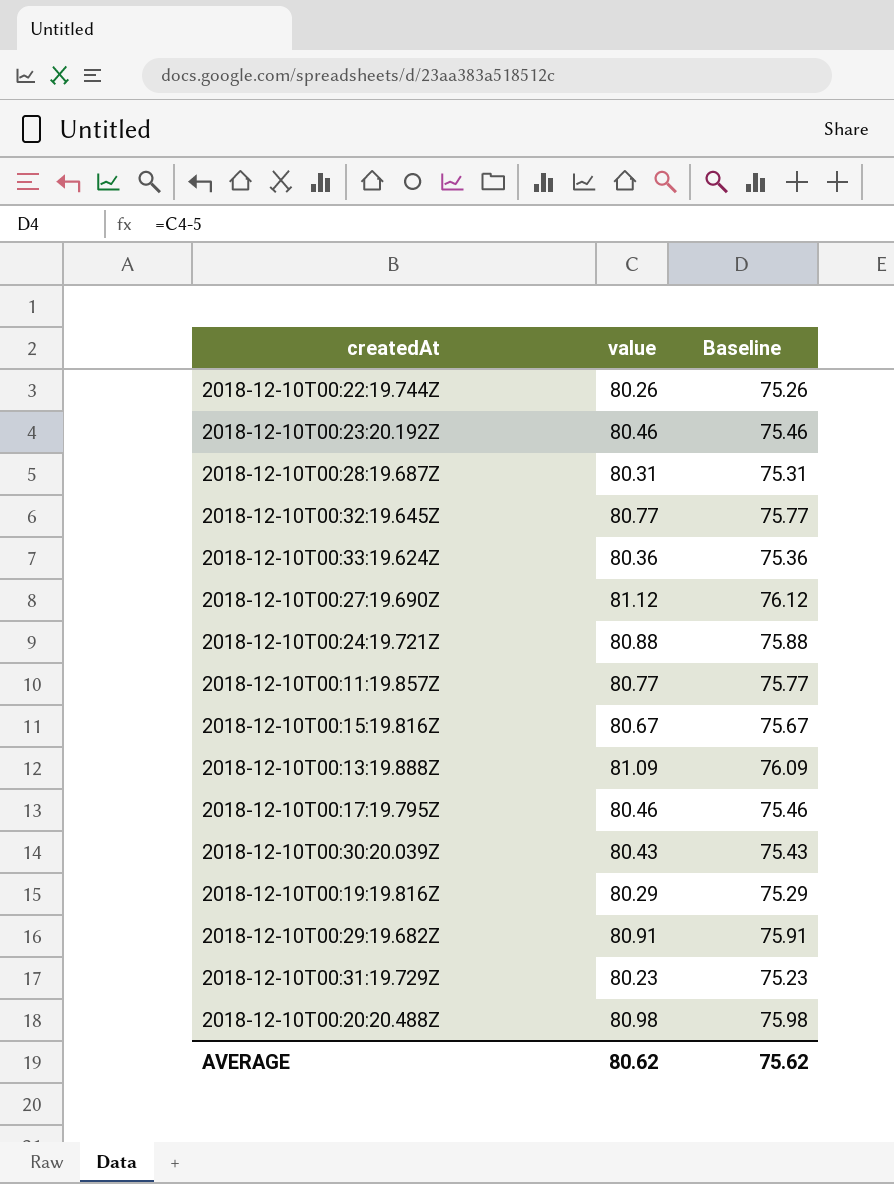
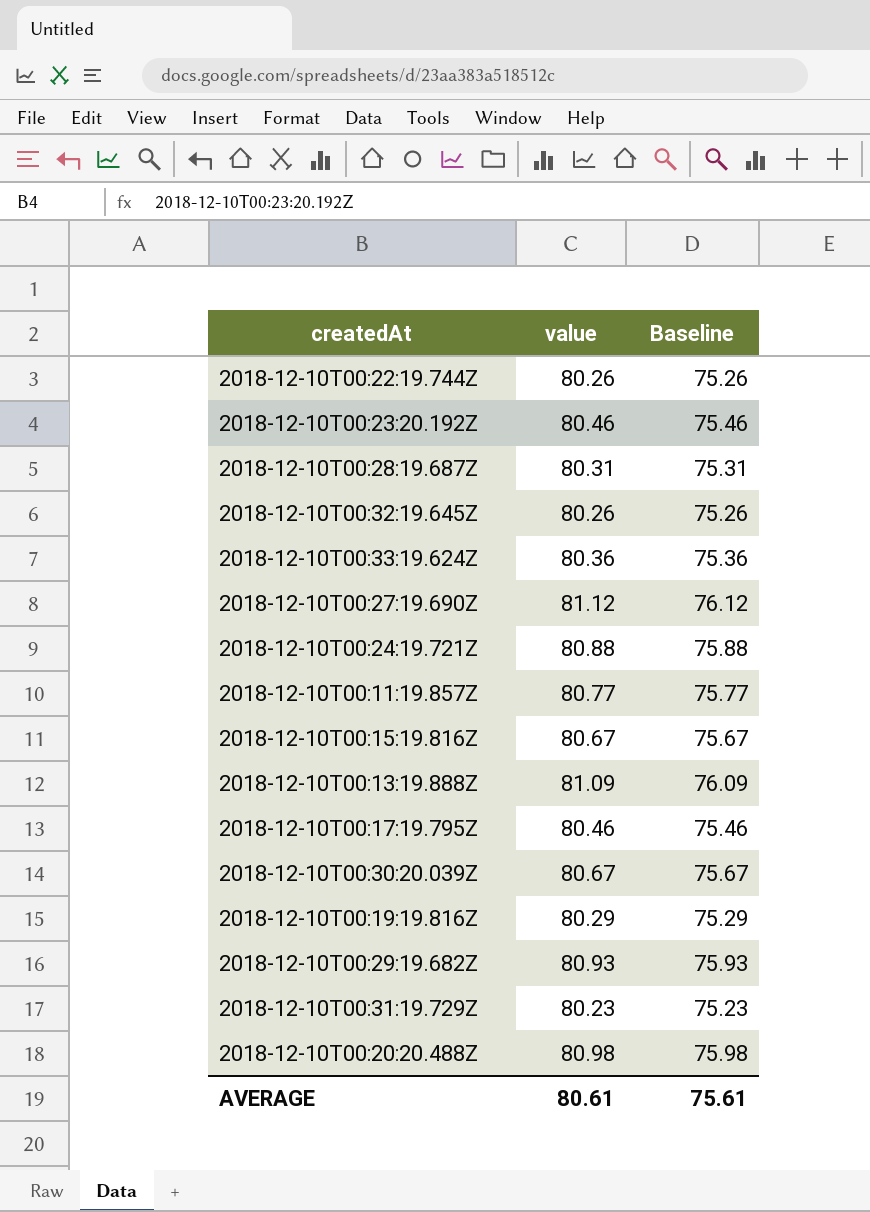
2018-12-10T00:32:19.645Z | value: 80.77 -> 80.26
2018-12-10T00:32:19.645Z | Baseline: 75.77 -> 75.26
2018-12-10T00:30:20.039Z | value: 80.43 -> 80.67
2018-12-10T00:30:20.039Z | Baseline: 75.43 -> 75.67
2018-12-10T00:29:19.682Z | value: 80.91 -> 80.93
2018-12-10T00:29:19.682Z | Baseline: 75.91 -> 75.93
AVERAGE | value: 80.62 -> 80.61
AVERAGE | Baseline: 75.62 -> 75.61

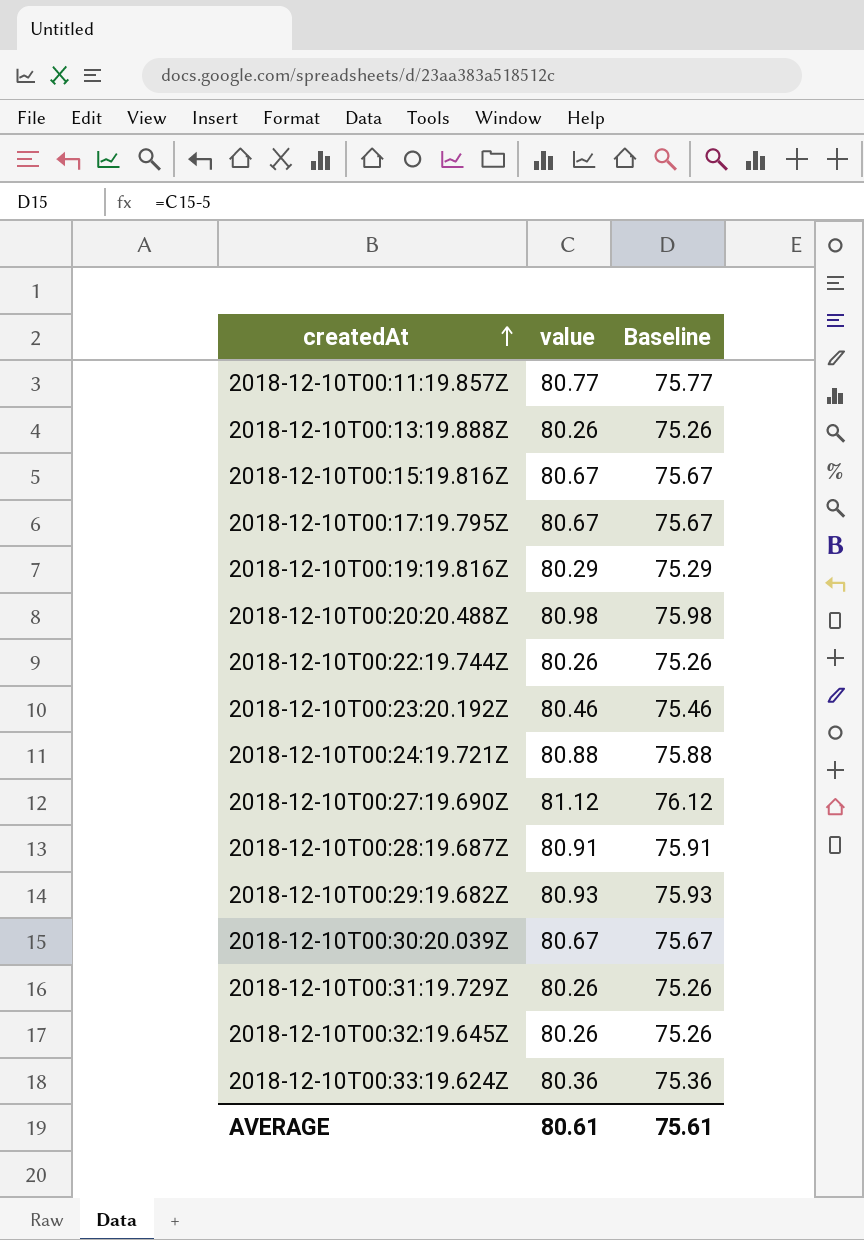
row order: none -> createdAt ascending
2018-12-10T00:13:19.888Z | value: 81.09 -> 80.26
2018-12-10T00:13:19.888Z | Baseline: 76.09 -> 75.26
2018-12-10T00:17:19.795Z | value: 80.46 -> 80.67
2018-12-10T00:17:19.795Z | Baseline: 75.46 -> 75.67
2018-12-10T00:28:19.687Z | value: 80.31 -> 80.91
2018-12-10T00:28:19.687Z | Baseline: 75.31 -> 75.91
2018-12-10T00:31:19.729Z | value: 80.23 -> 80.26
2018-12-10T00:31:19.729Z | Baseline: 75.23 -> 75.26

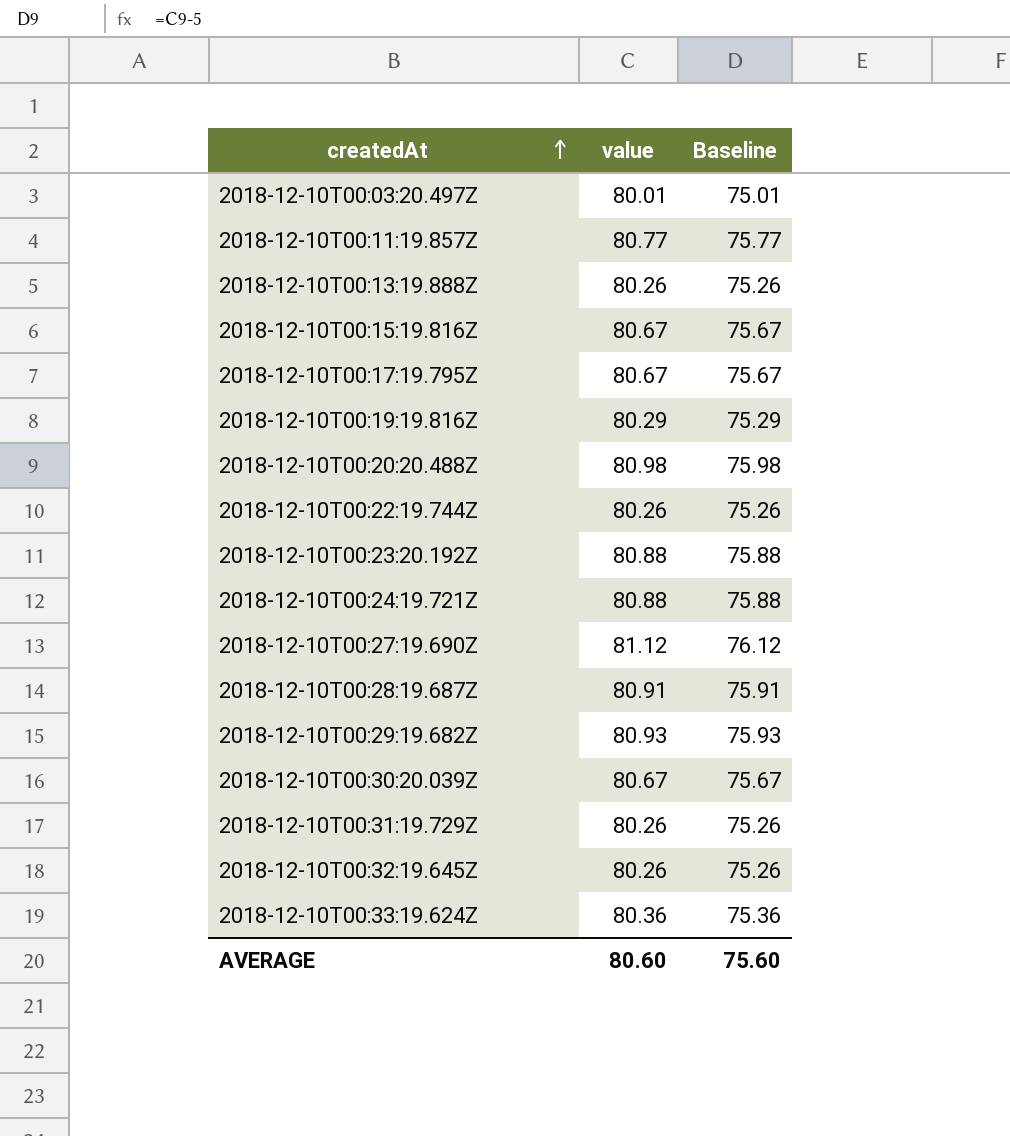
row 2018-12-10T00:03:20.497Z: none -> 80.01 | 75.01
2018-12-10T00:23:20.192Z | value: 80.46 -> 80.88
2018-12-10T00:23:20.192Z | Baseline: 75.46 -> 75.88
AVERAGE | value: 80.61 -> 80.60
AVERAGE | Baseline: 75.61 -> 75.60

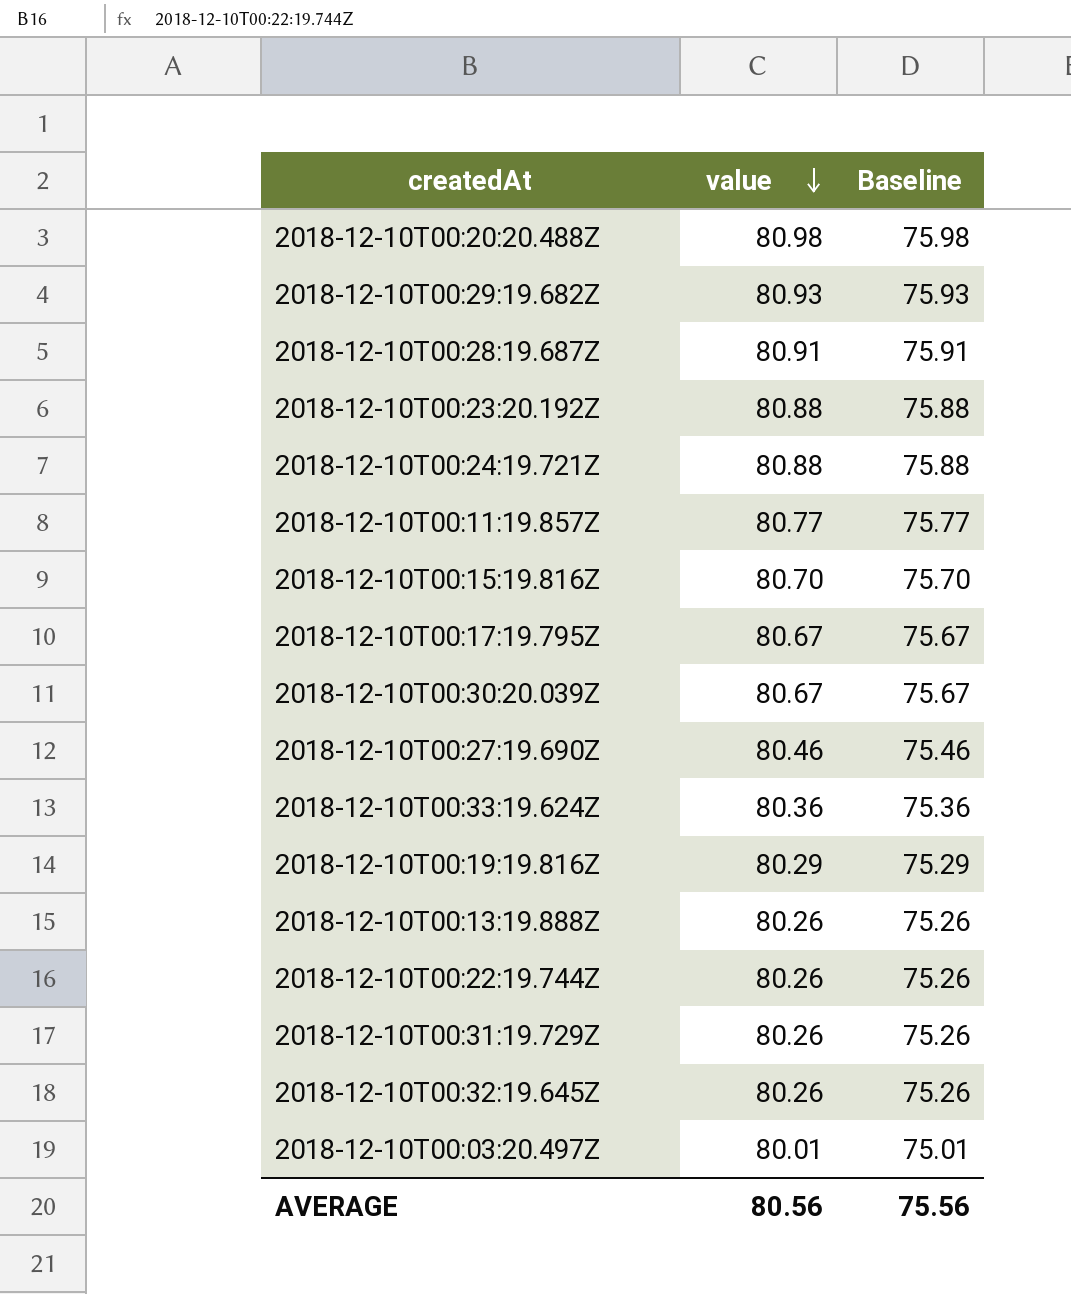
row order: createdAt ascending -> value descending
2018-12-10T00:15:19.816Z | value: 80.67 -> 80.70
2018-12-10T00:15:19.816Z | Baseline: 75.67 -> 75.70
2018-12-10T00:27:19.690Z | value: 81.12 -> 80.46
2018-12-10T00:27:19.690Z | Baseline: 76.12 -> 75.46
AVERAGE | value: 80.60 -> 80.56
AVERAGE | Baseline: 75.60 -> 75.56

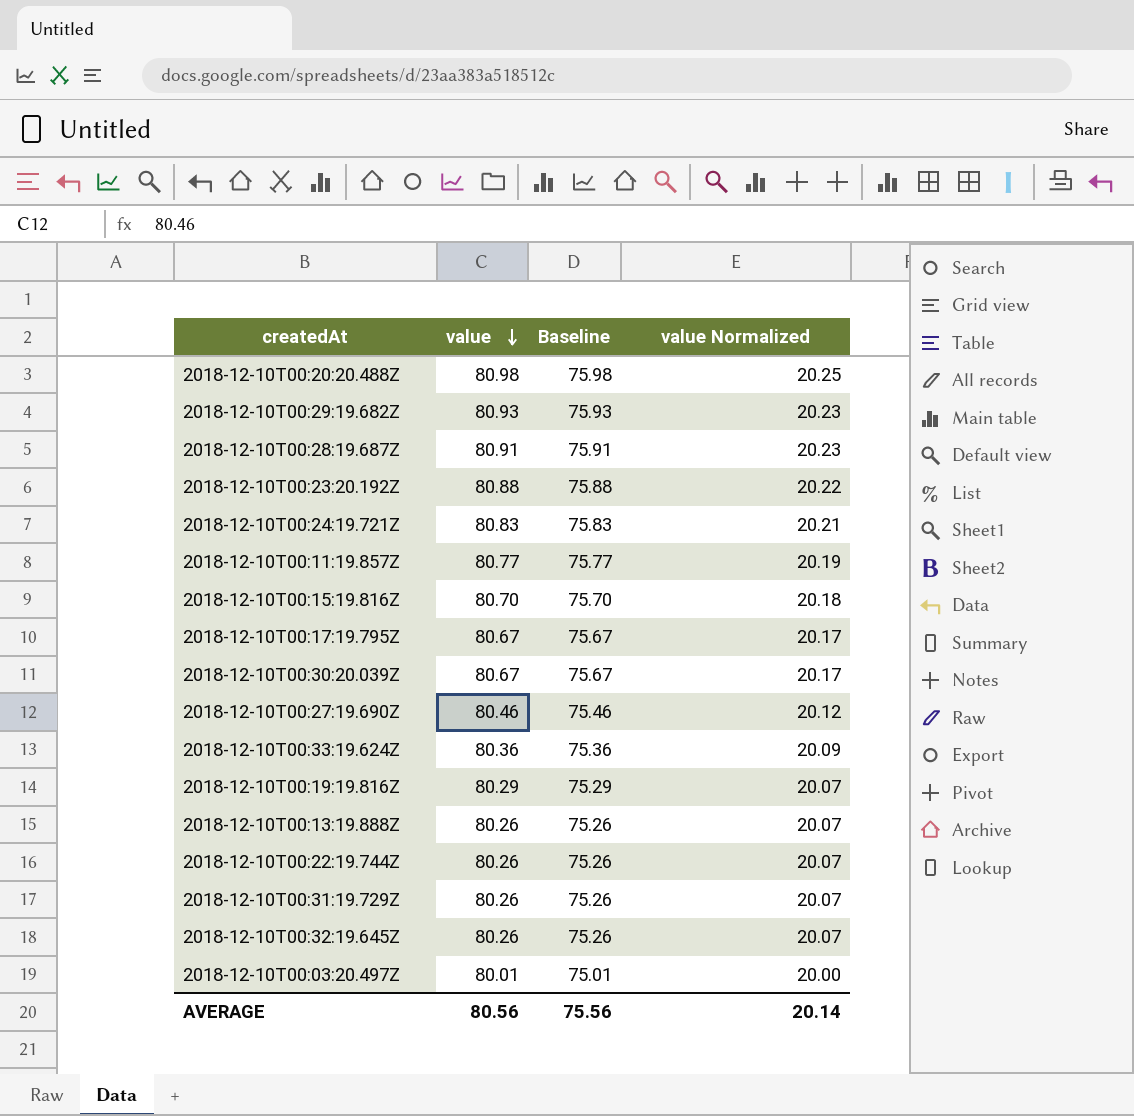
column value Normalized | formula: none -> [value] * 0.25
2018-12-10T00:24:19.721Z | value: 80.88 -> 80.83
2018-12-10T00:24:19.721Z | Baseline: 75.88 -> 75.83

